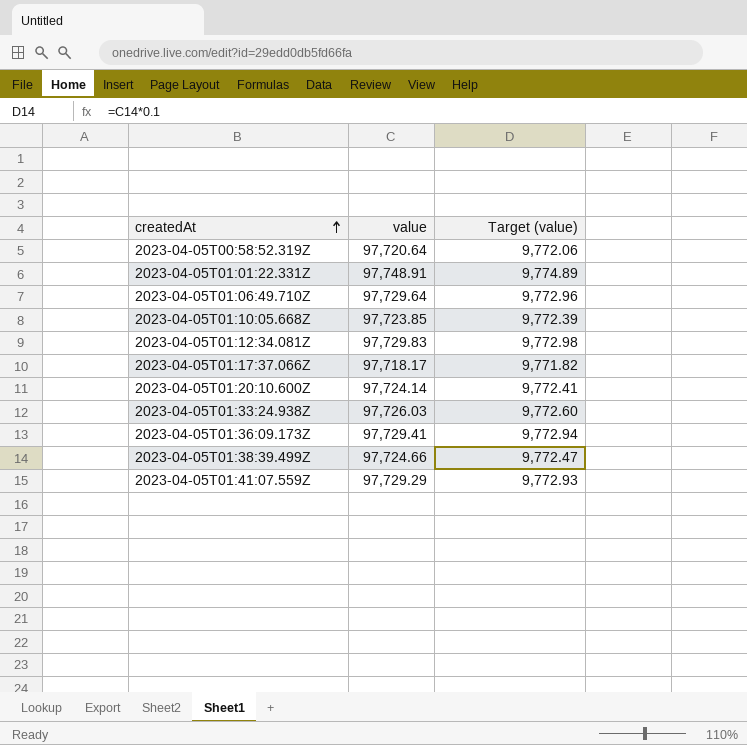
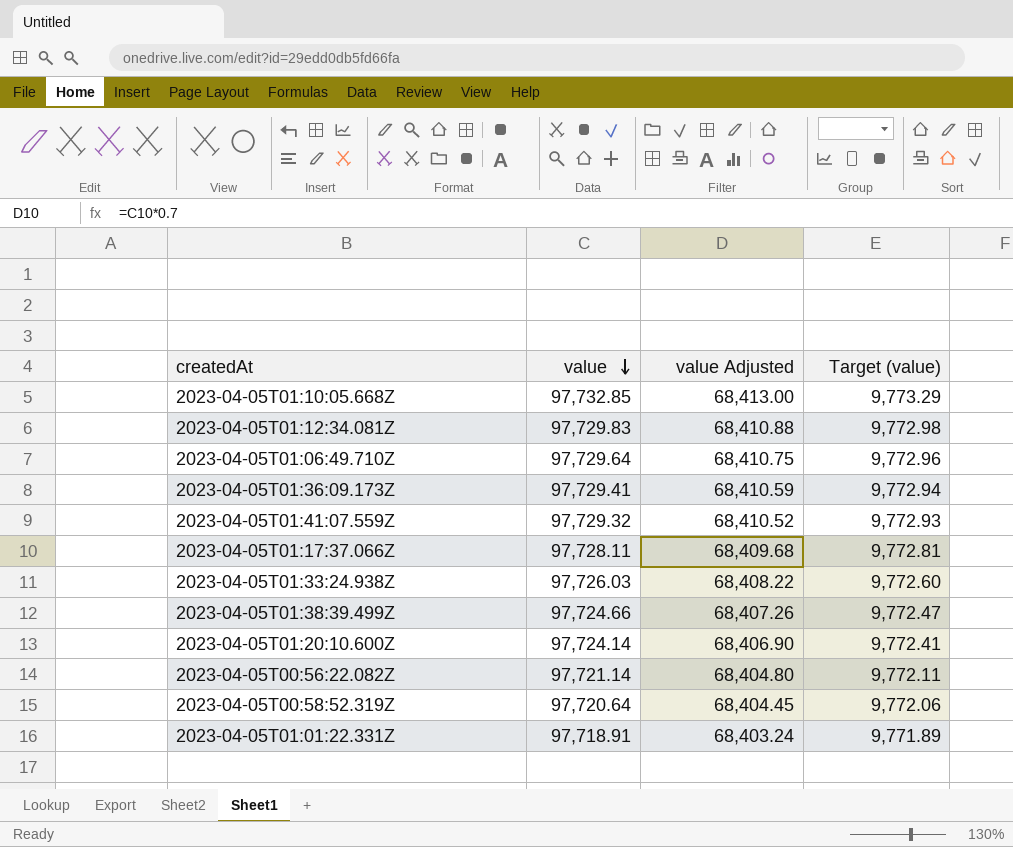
row order: createdAt ascending -> value descending
column value Adjusted | formula: none -> [value] * 0.7
2023-04-05T01:10:05.668Z | value: 97,723.85 -> 97,732.85
2023-04-05T01:10:05.668Z | Target (value): 9,772.39 -> 9,773.29
2023-04-05T01:41:07.559Z | value: 97,729.29 -> 97,729.32
2023-04-05T01:17:37.066Z | value: 97,718.17 -> 97,728.11
2023-04-05T01:17:37.066Z | Target (value): 9,771.82 -> 9,772.81
row 2023-04-05T00:56:22.082Z: none -> 97,721.14 | 68,404.80 | 9,772.11
2023-04-05T01:01:22.331Z | value: 97,748.91 -> 97,718.91
2023-04-05T01:01:22.331Z | Target (value): 9,774.89 -> 9,771.89

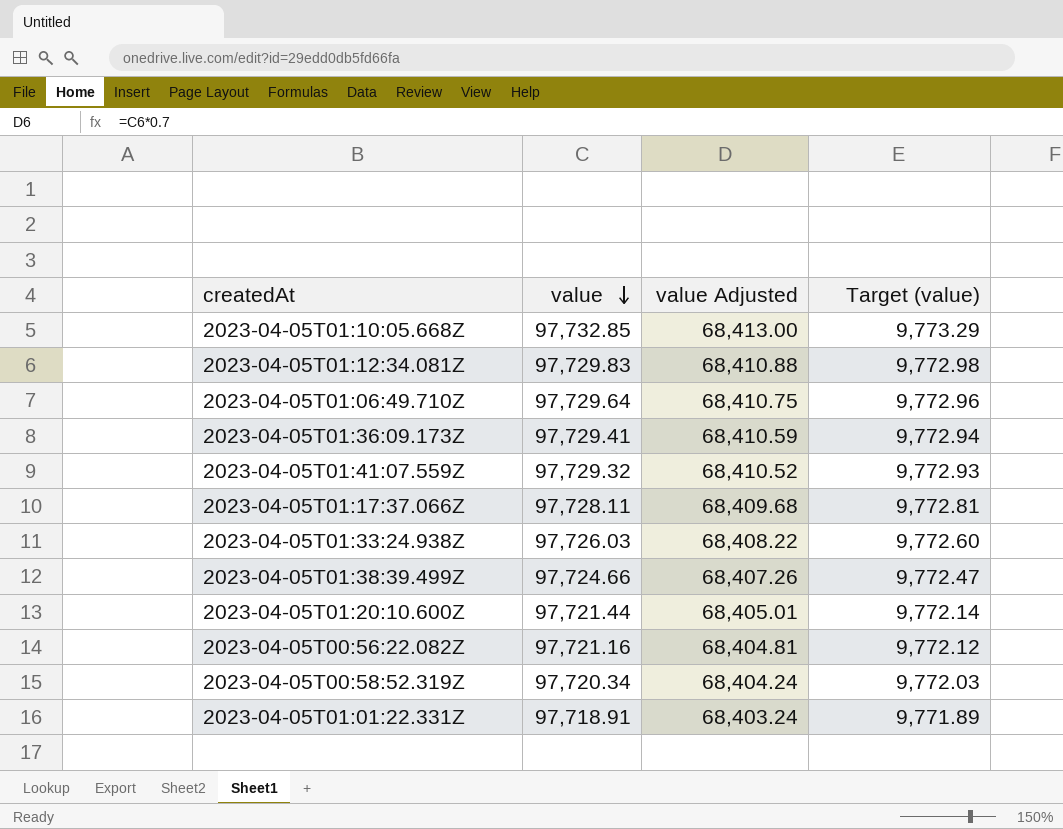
2023-04-05T01:20:10.600Z | value: 97,724.14 -> 97,721.44
2023-04-05T01:20:10.600Z | value Adjusted: 68,406.90 -> 68,405.01
2023-04-05T01:20:10.600Z | Target (value): 9,772.41 -> 9,772.14
2023-04-05T00:56:22.082Z | value: 97,721.14 -> 97,721.16
2023-04-05T00:56:22.082Z | value Adjusted: 68,404.80 -> 68,404.81
2023-04-05T00:56:22.082Z | Target (value): 9,772.11 -> 9,772.12
2023-04-05T00:58:52.319Z | value: 97,720.64 -> 97,720.34
2023-04-05T00:58:52.319Z | value Adjusted: 68,404.45 -> 68,404.24
2023-04-05T00:58:52.319Z | Target (value): 9,772.06 -> 9,772.03

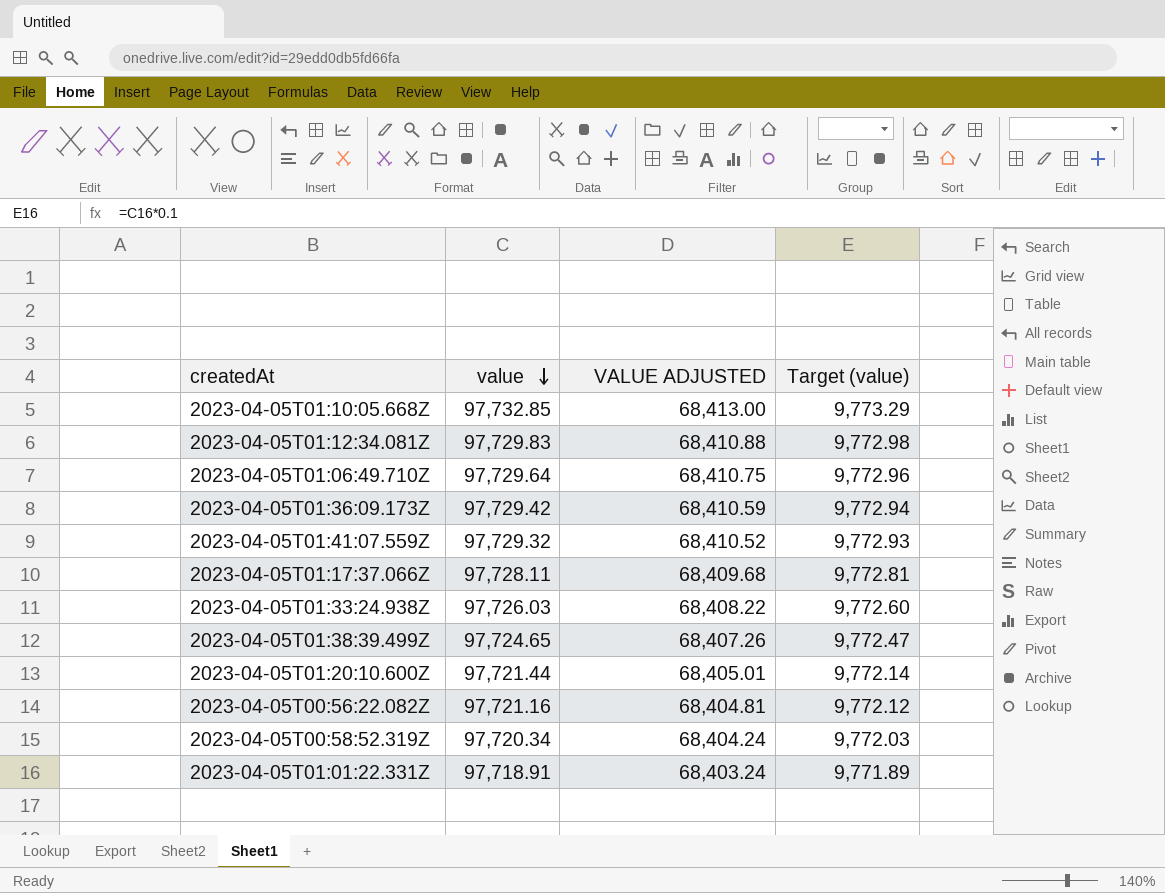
column name: value Adjusted -> VALUE ADJUSTED
2023-04-05T01:36:09.173Z | value: 97,729.41 -> 97,729.42
2023-04-05T01:38:39.499Z | value: 97,724.66 -> 97,724.65

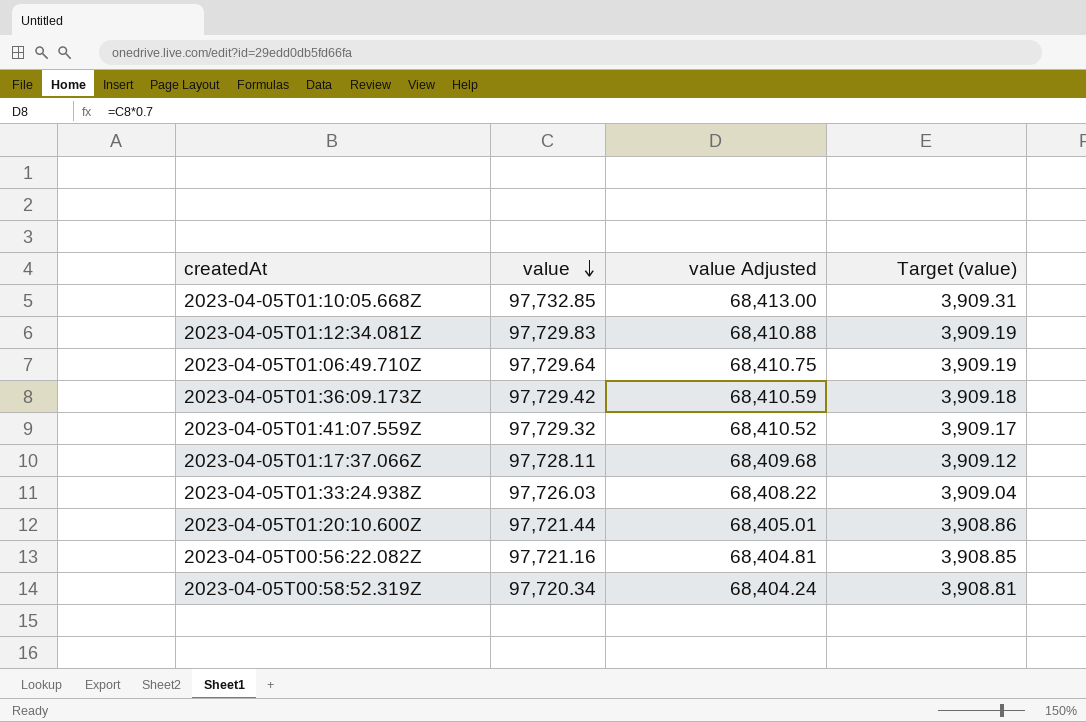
column name: VALUE ADJUSTED -> value Adjusted
column Target (value) | formula: [value] * 0.1 -> [value] * 0.04
row 2023-04-05T01:38:39.499Z: 97,724.65 | 68,407.26 | 9,772.47 -> none
row 2023-04-05T01:01:22.331Z: 97,718.91 | 68,403.24 | 9,771.89 -> none

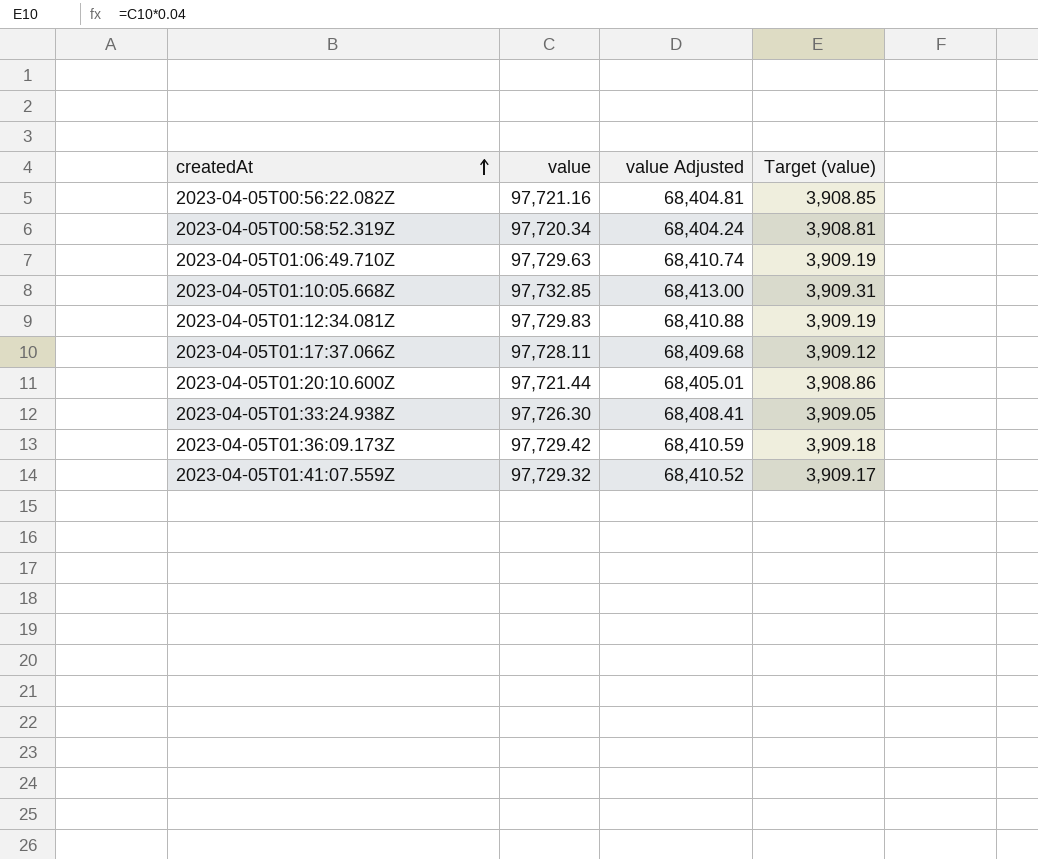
row order: value descending -> createdAt ascending
2023-04-05T01:06:49.710Z | value: 97,729.64 -> 97,729.63
2023-04-05T01:06:49.710Z | value Adjusted: 68,410.75 -> 68,410.74
2023-04-05T01:33:24.938Z | value: 97,726.03 -> 97,726.30
2023-04-05T01:33:24.938Z | value Adjusted: 68,408.22 -> 68,408.41
2023-04-05T01:33:24.938Z | Target (value): 3,909.04 -> 3,909.05

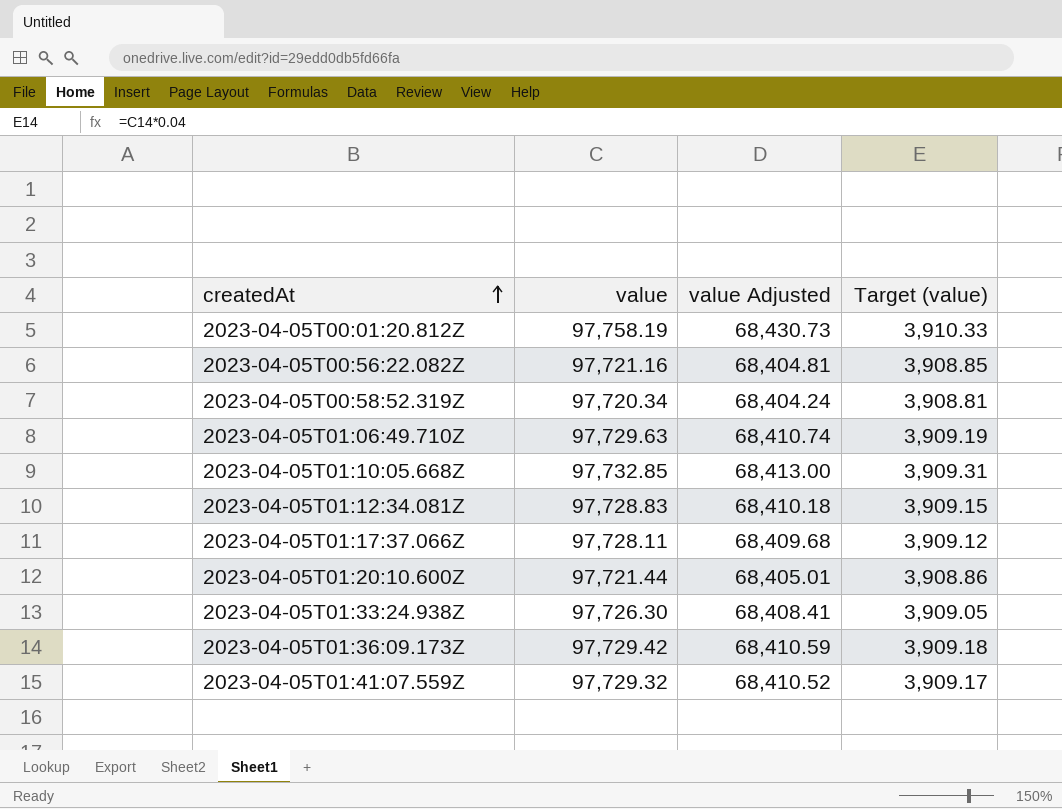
row 2023-04-05T00:01:20.812Z: none -> 97,758.19 | 68,430.73 | 3,910.33
2023-04-05T01:12:34.081Z | value: 97,729.83 -> 97,728.83
2023-04-05T01:12:34.081Z | value Adjusted: 68,410.88 -> 68,410.18
2023-04-05T01:12:34.081Z | Target (value): 3,909.19 -> 3,909.15

